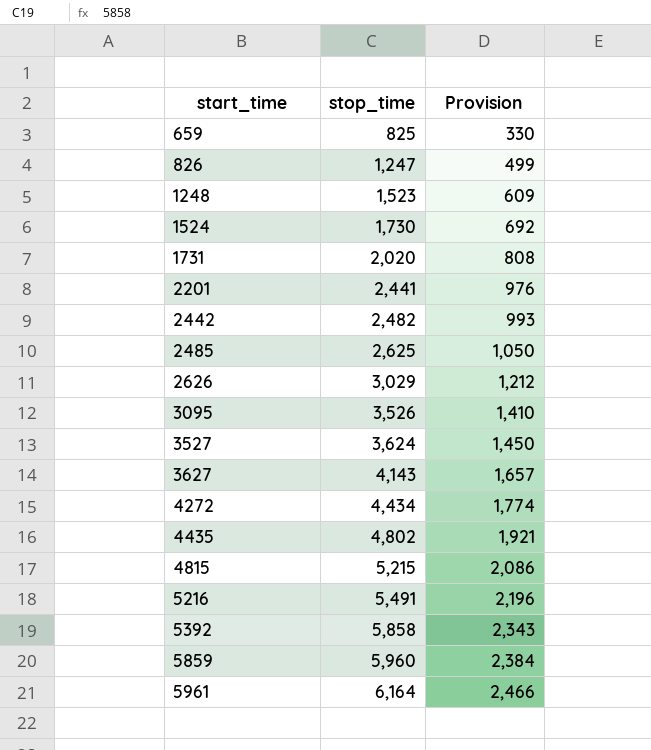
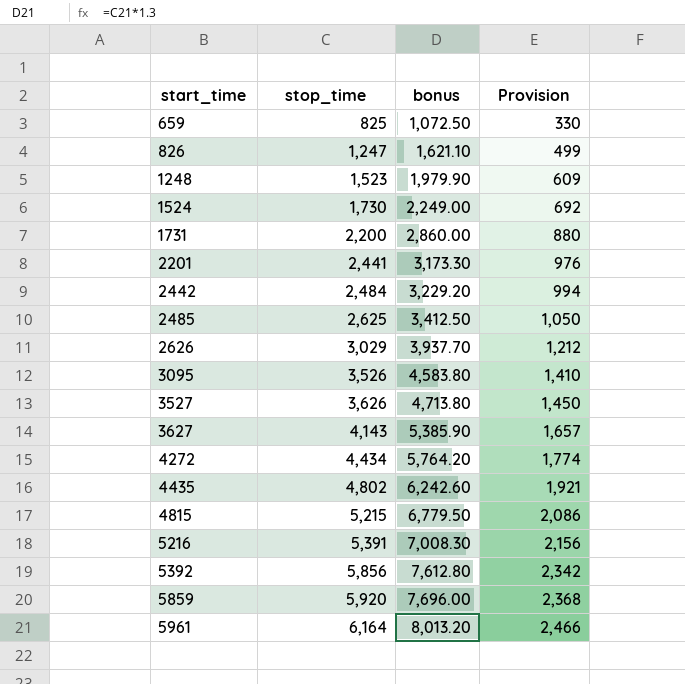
column bonus | formula: none -> [stop_time] * 1.3
1731 | stop_time: 2,020 -> 2,200
1731 | Provision: 808 -> 880
2442 | stop_time: 2,482 -> 2,484
2442 | Provision: 993 -> 994
3527 | stop_time: 3,624 -> 3,626
5216 | stop_time: 5,491 -> 5,391
5216 | Provision: 2,196 -> 2,156
5392 | stop_time: 5,858 -> 5,856
5392 | Provision: 2,343 -> 2,342
5859 | stop_time: 5,960 -> 5,920
5859 | Provision: 2,384 -> 2,368

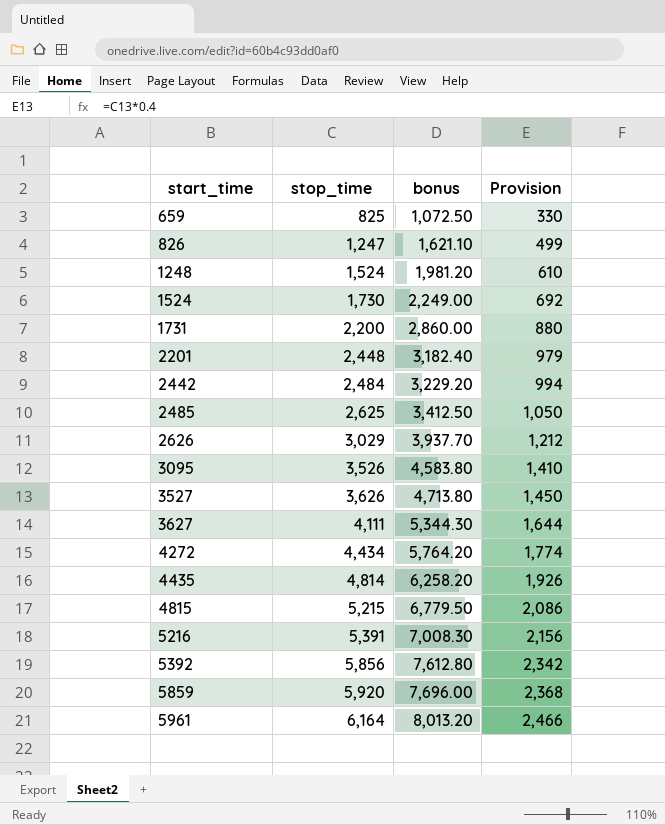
1248 | stop_time: 1,523 -> 1,524
1248 | bonus: 1,979.90 -> 1,981.20
1248 | Provision: 609 -> 610
2201 | stop_time: 2,441 -> 2,448
2201 | bonus: 3,173.30 -> 3,182.40
2201 | Provision: 976 -> 979
3627 | stop_time: 4,143 -> 4,111
3627 | bonus: 5,385.90 -> 5,344.30
3627 | Provision: 1,657 -> 1,644
4435 | stop_time: 4,802 -> 4,814
4435 | bonus: 6,242.60 -> 6,258.20
4435 | Provision: 1,921 -> 1,926

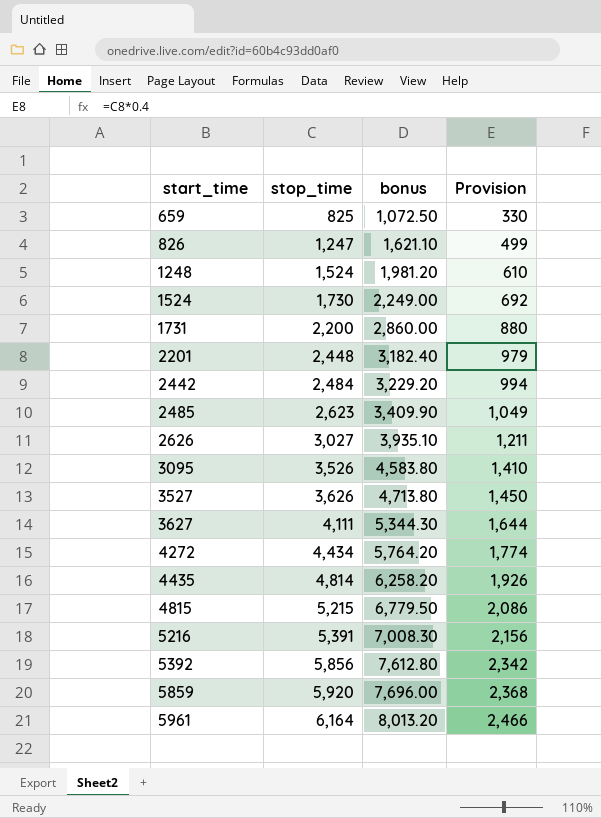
2485 | stop_time: 2,625 -> 2,623
2485 | bonus: 3,412.50 -> 3,409.90
2485 | Provision: 1,050 -> 1,049
2626 | stop_time: 3,029 -> 3,027
2626 | bonus: 3,937.70 -> 3,935.10
2626 | Provision: 1,212 -> 1,211

